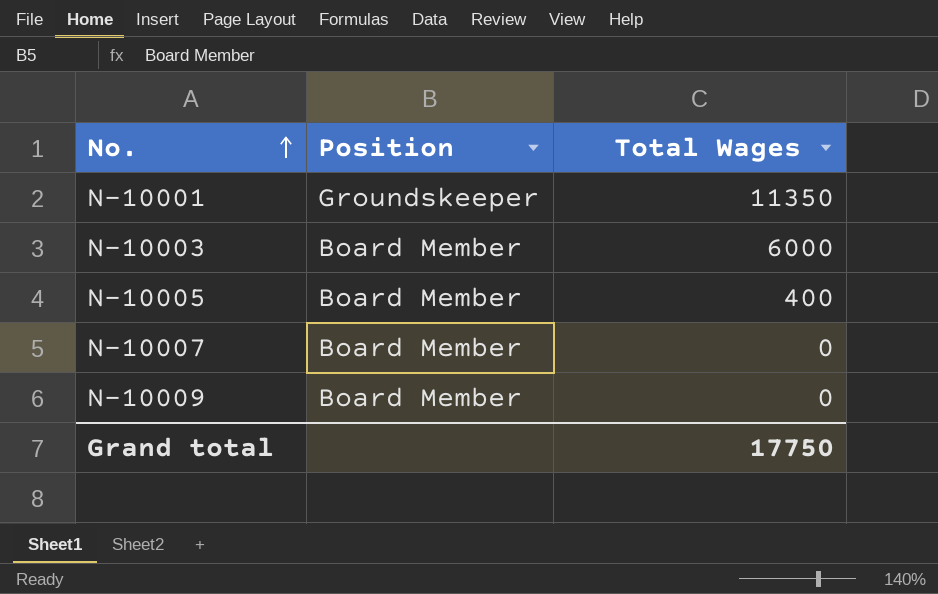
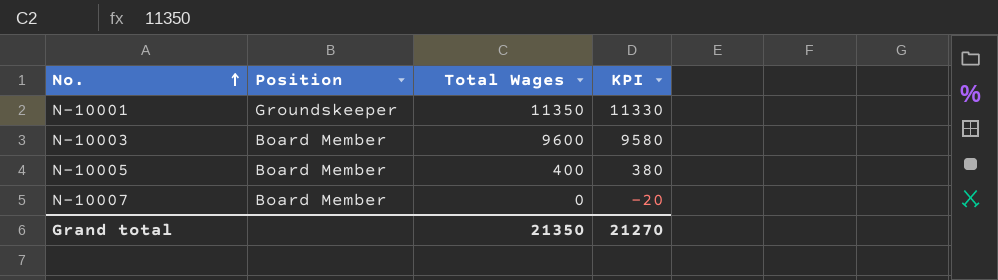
column KPI | formula: none -> [Total Wages] - 20
row N-10009: Board Member | 0 -> none
N-10003 | Total Wages: 6000 -> 9600
Grand total | Total Wages: 17750 -> 21350

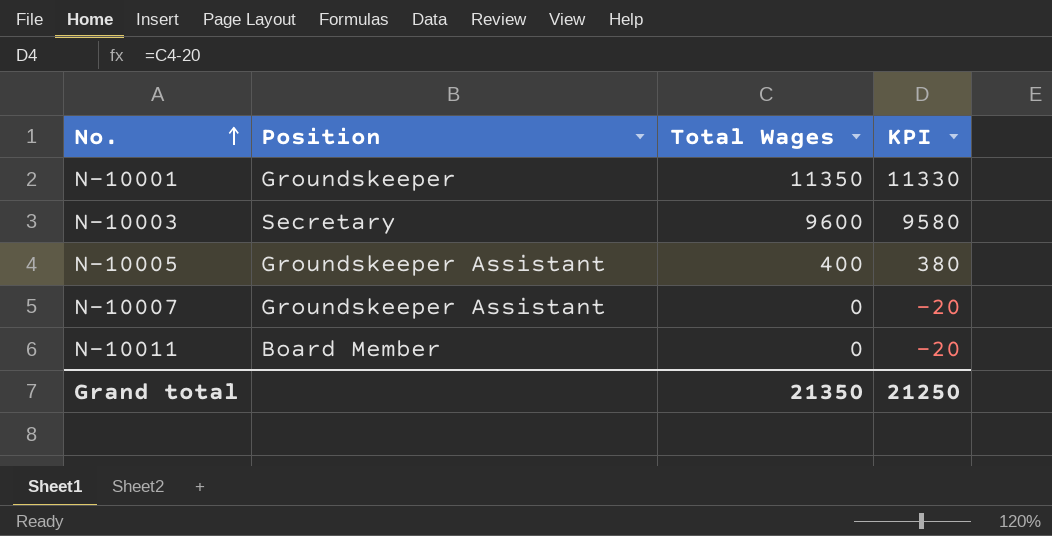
N-10003 | Position: Board Member -> Secretary
N-10005 | Position: Board Member -> Groundskeeper Assistant
N-10007 | Position: Board Member -> Groundskeeper Assistant
row N-10011: none -> Board Member | 0 | -20
Grand total | KPI: 21270 -> 21250

